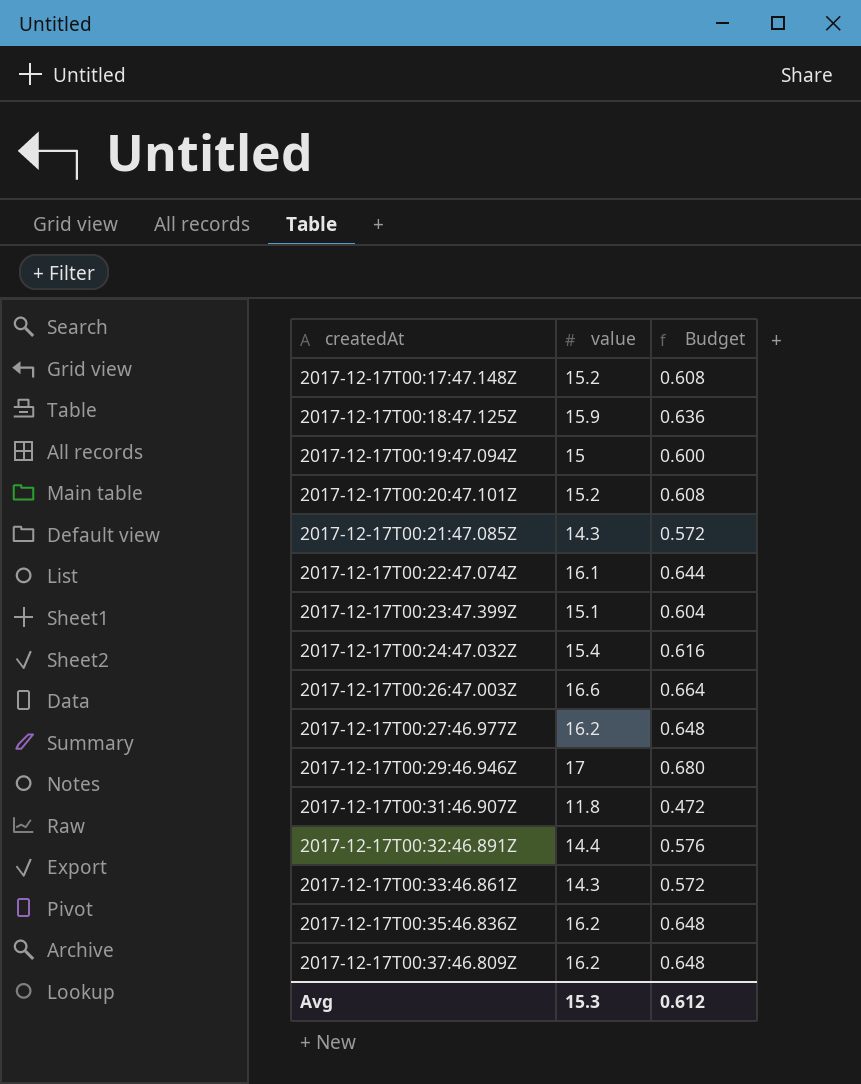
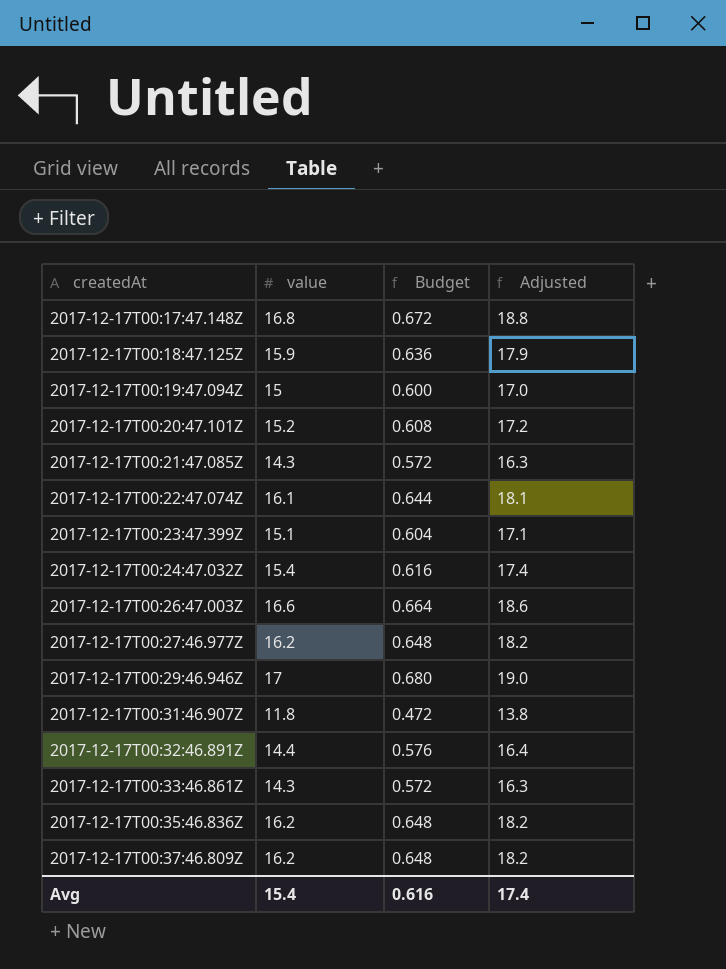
column Adjusted | formula: none -> [value] + 2
2017-12-17T00:17:47.148Z | value: 15.2 -> 16.8
2017-12-17T00:17:47.148Z | Budget: 0.608 -> 0.672
Avg | value: 15.3 -> 15.4
Avg | Budget: 0.612 -> 0.616

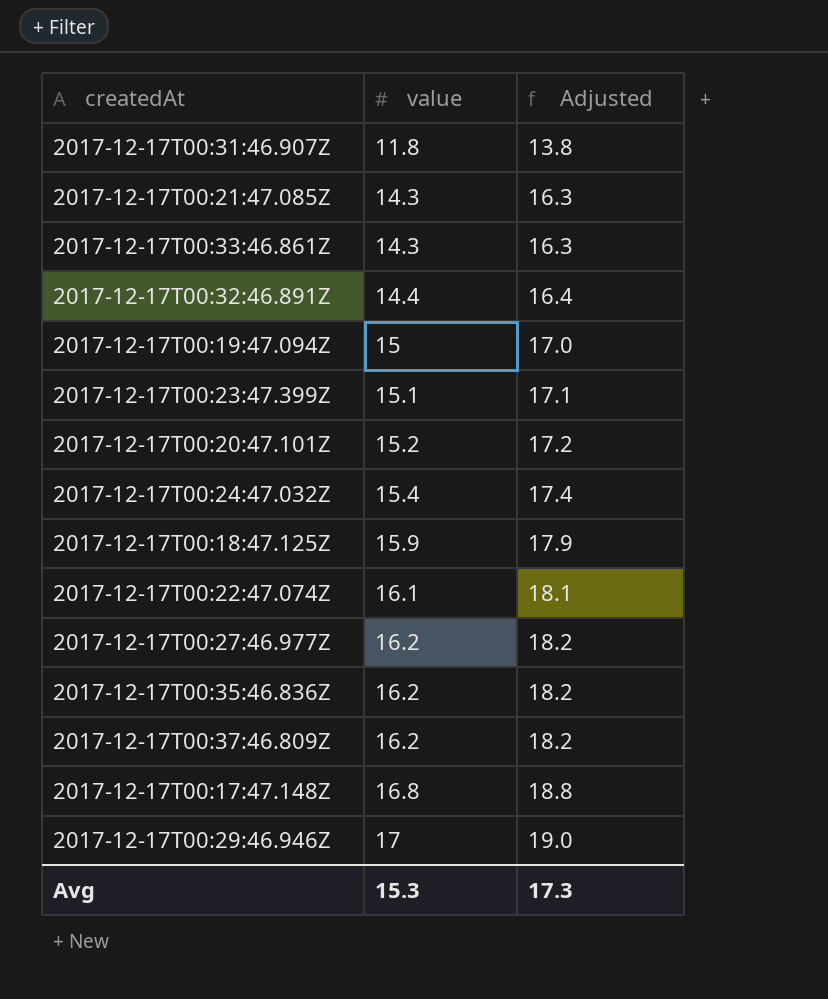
row order: createdAt ascending -> value ascending
column Budget | formula: [value] * 0.04 -> none
row 2017-12-17T00:26:47.003Z: 16.6 | 0.664 | 18.6 -> none
Avg | value: 15.4 -> 15.3
Avg | Adjusted: 17.4 -> 17.3

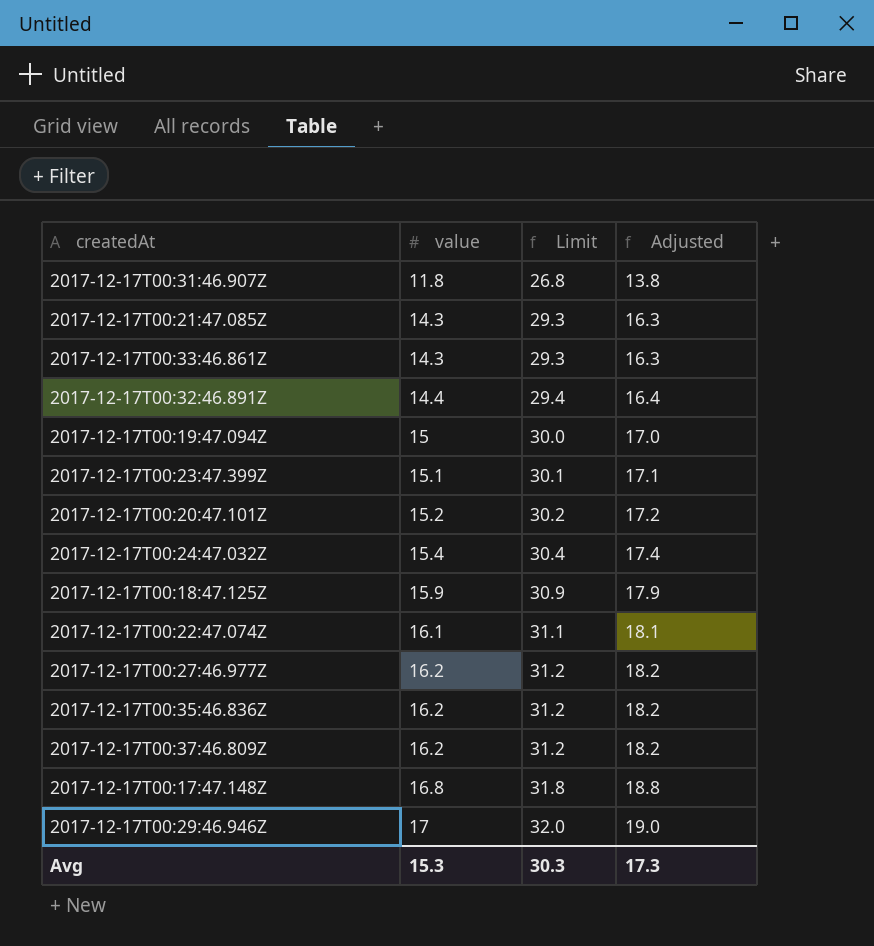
column Limit | formula: none -> [value] + 15

